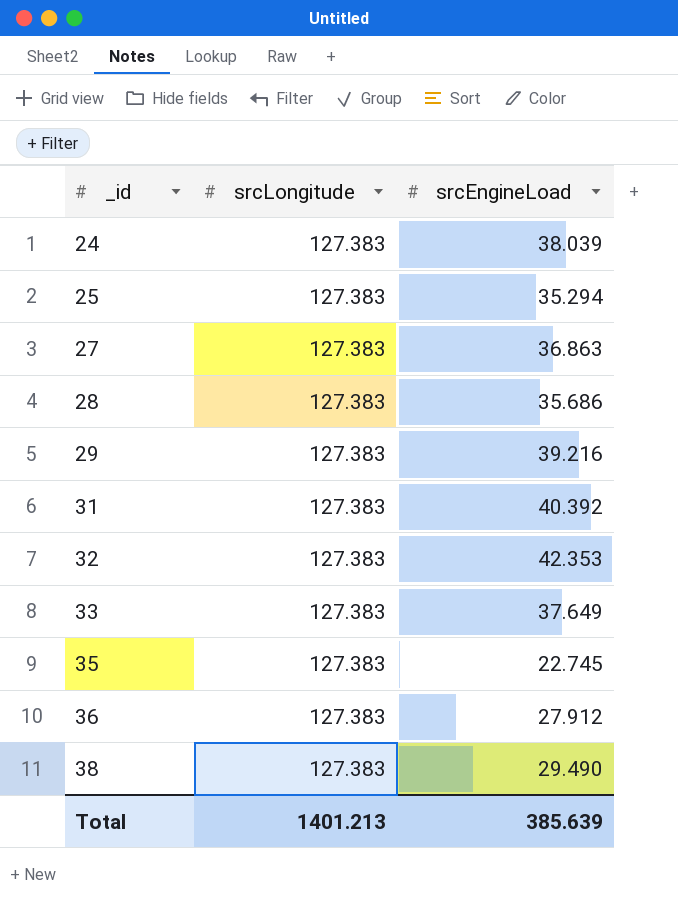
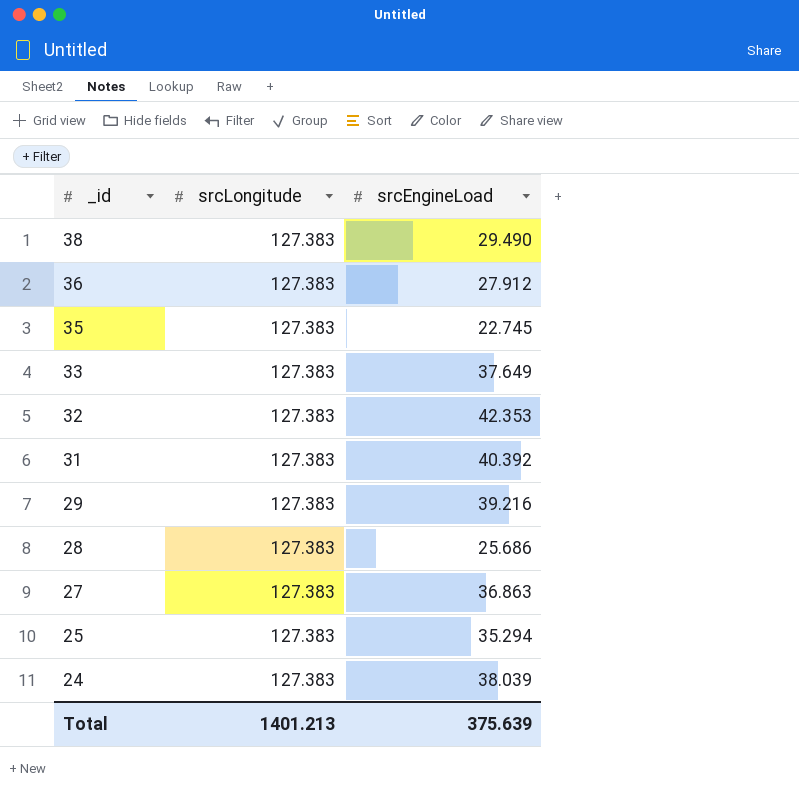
row order: _id ascending -> _id descending
28 | srcEngineLoad: 35.686 -> 25.686
Total | srcEngineLoad: 385.639 -> 375.639

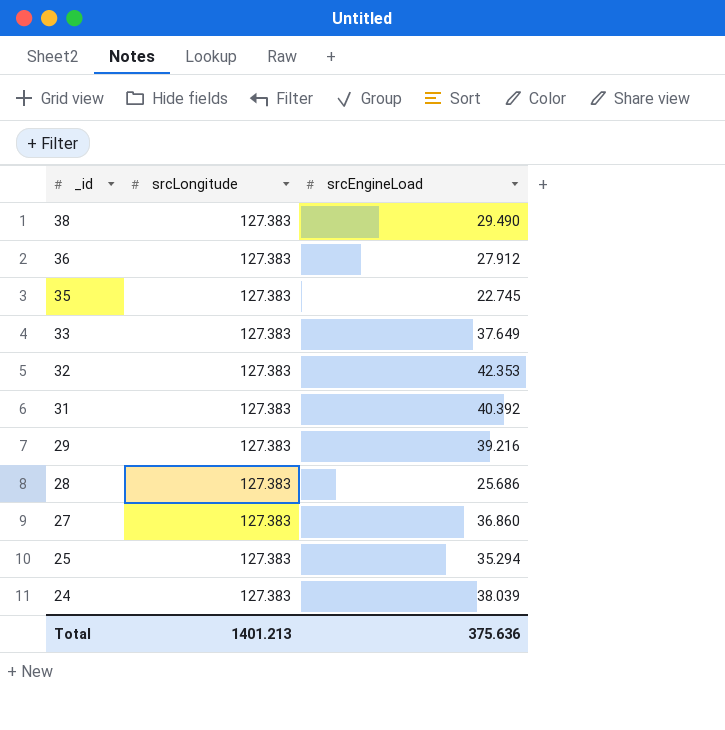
27 | srcEngineLoad: 36.863 -> 36.860
Total | srcEngineLoad: 375.639 -> 375.636

